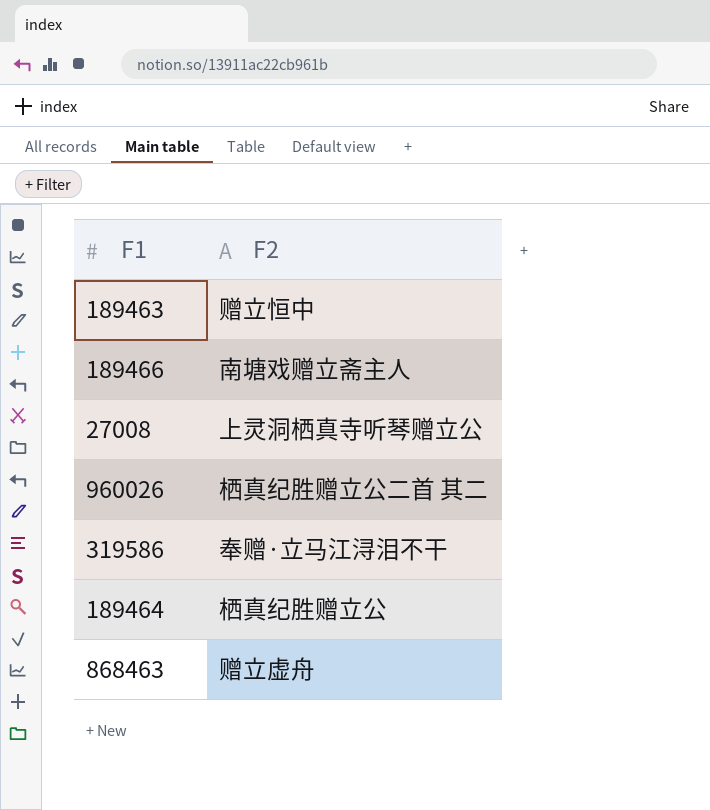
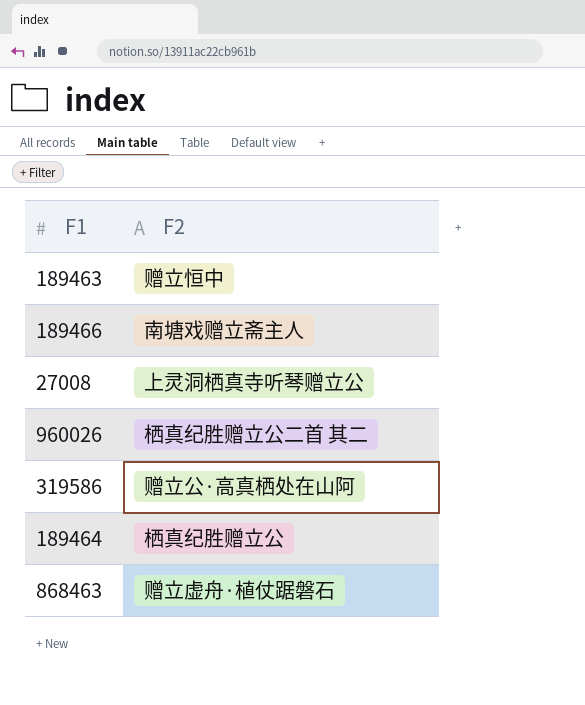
319586 | F2: 奉赠·立马江浔泪不干 -> 赠立公·高真栖处在山阿
868463 | F2: 赠立虚舟 -> 赠立虚舟·植仗踞磐石

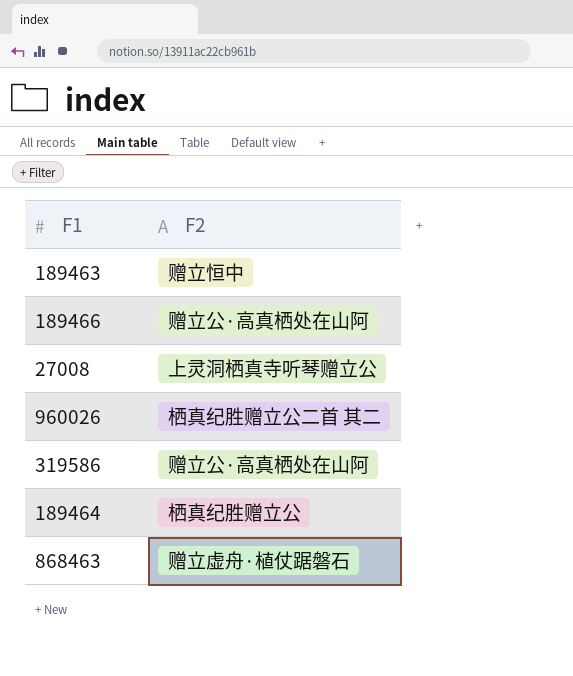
189466 | F2: 南塘戏赠立斋主人 -> 赠立公·高真栖处在山阿

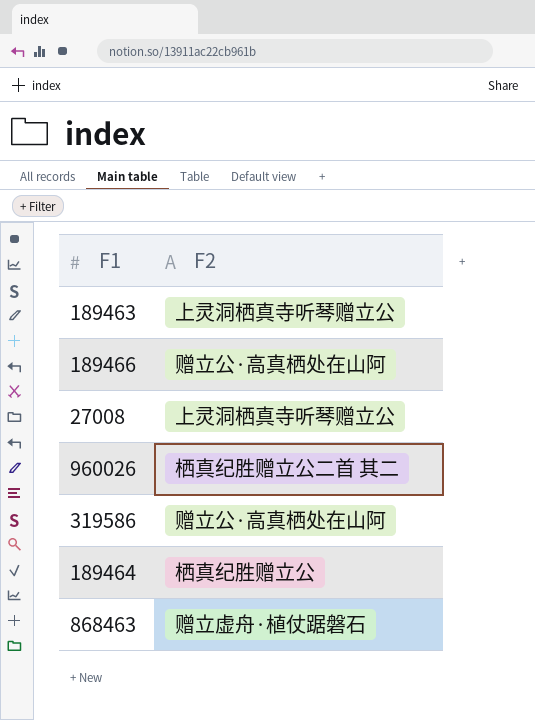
189463 | F2: 赠立恒中 -> 上灵洞栖真寺听琴赠立公

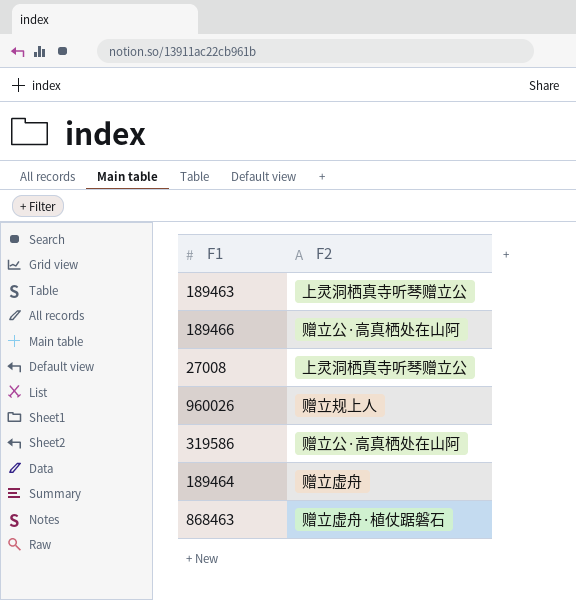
960026 | F2: 栖真纪胜赠立公二首 其二 -> 赠立规上人
189464 | F2: 栖真纪胜赠立公 -> 赠立虚舟

